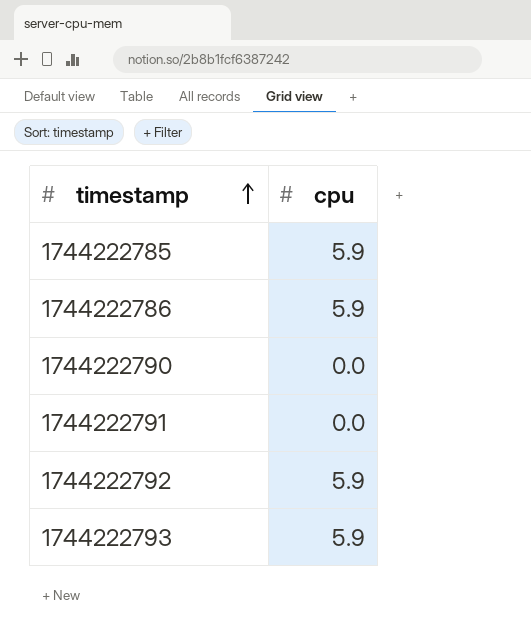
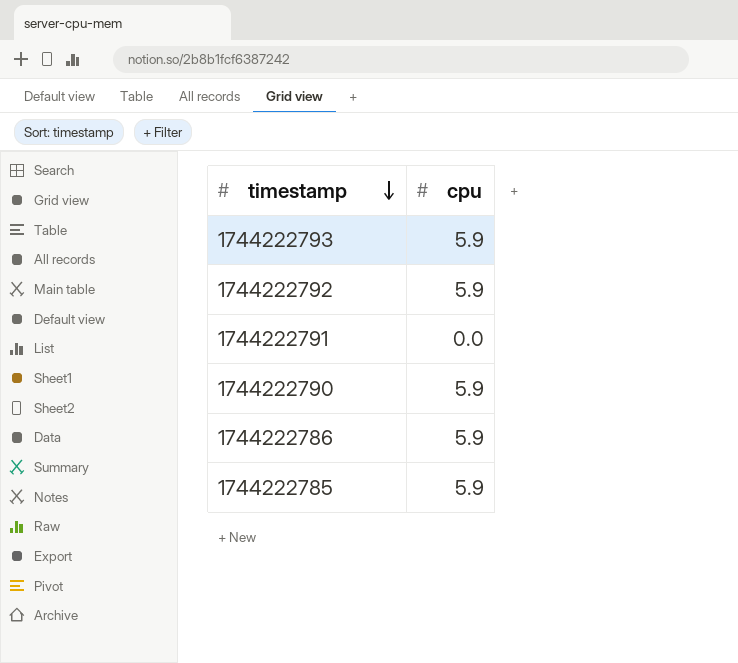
row order: timestamp ascending -> timestamp descending
1744222790 | cpu: 0.0 -> 5.9

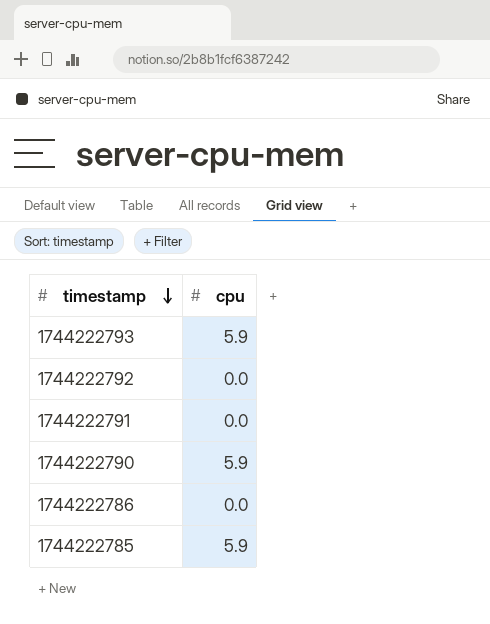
1744222792 | cpu: 5.9 -> 0.0
1744222786 | cpu: 5.9 -> 0.0

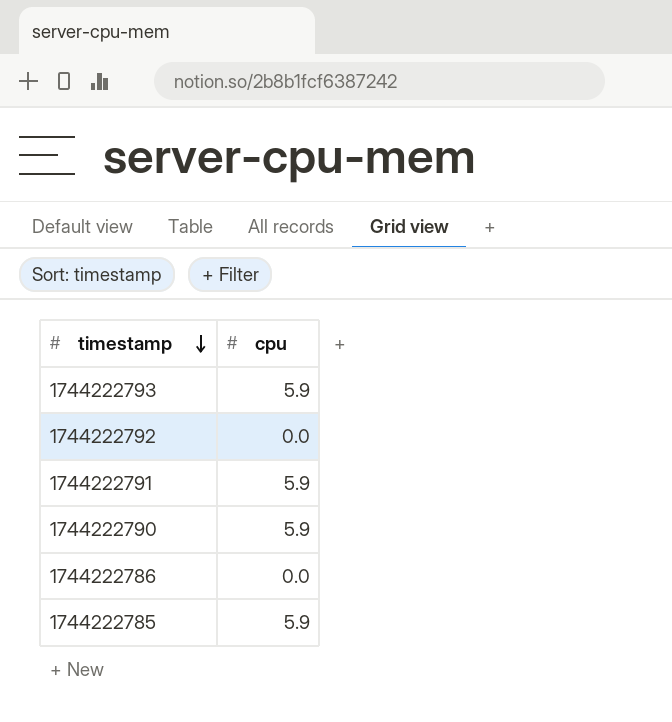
1744222791 | cpu: 0.0 -> 5.9

